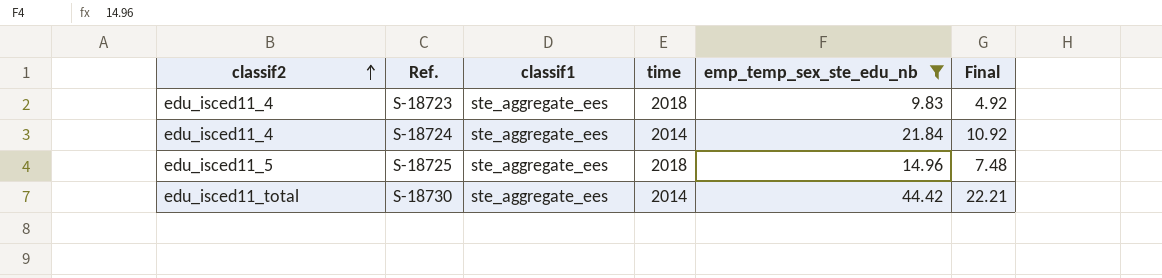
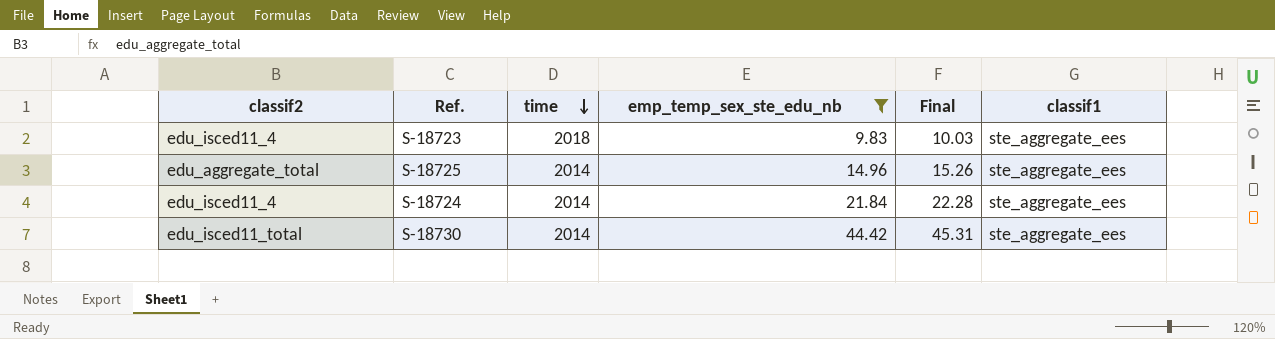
row order: classif2 ascending -> time descending
column Final | formula: [emp_temp_sex_ste_edu_nb] * 0.5 -> [emp_temp_sex_ste_edu_nb] * 1.02
column classif1 | position: 3 -> 6
S-18725 | classif2: edu_isced11_5 -> edu_aggregate_total
S-18725 | time: 2018 -> 2014

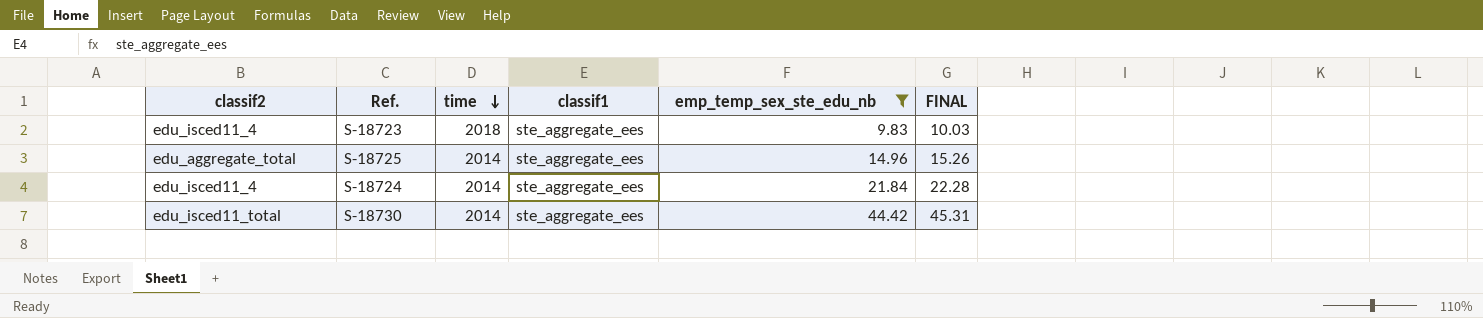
column classif1 | position: 6 -> 4
column name: Final -> FINAL

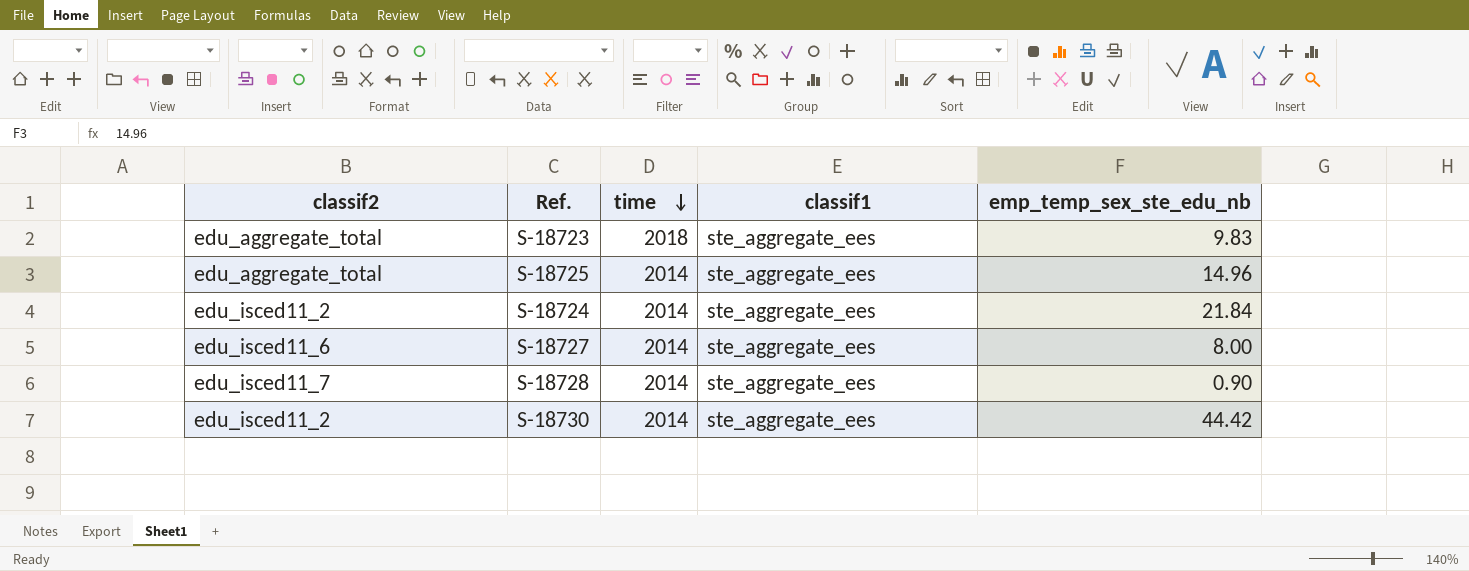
filter: emp_temp_sex_ste_edu_nb >= 9.83 -> none
column FINAL | formula: [emp_temp_sex_ste_edu_nb] * 1.02 -> none
S-18723 | classif2: edu_isced11_4 -> edu_aggregate_total
S-18724 | classif2: edu_isced11_4 -> edu_isced11_2
S-18730 | classif2: edu_isced11_total -> edu_isced11_2

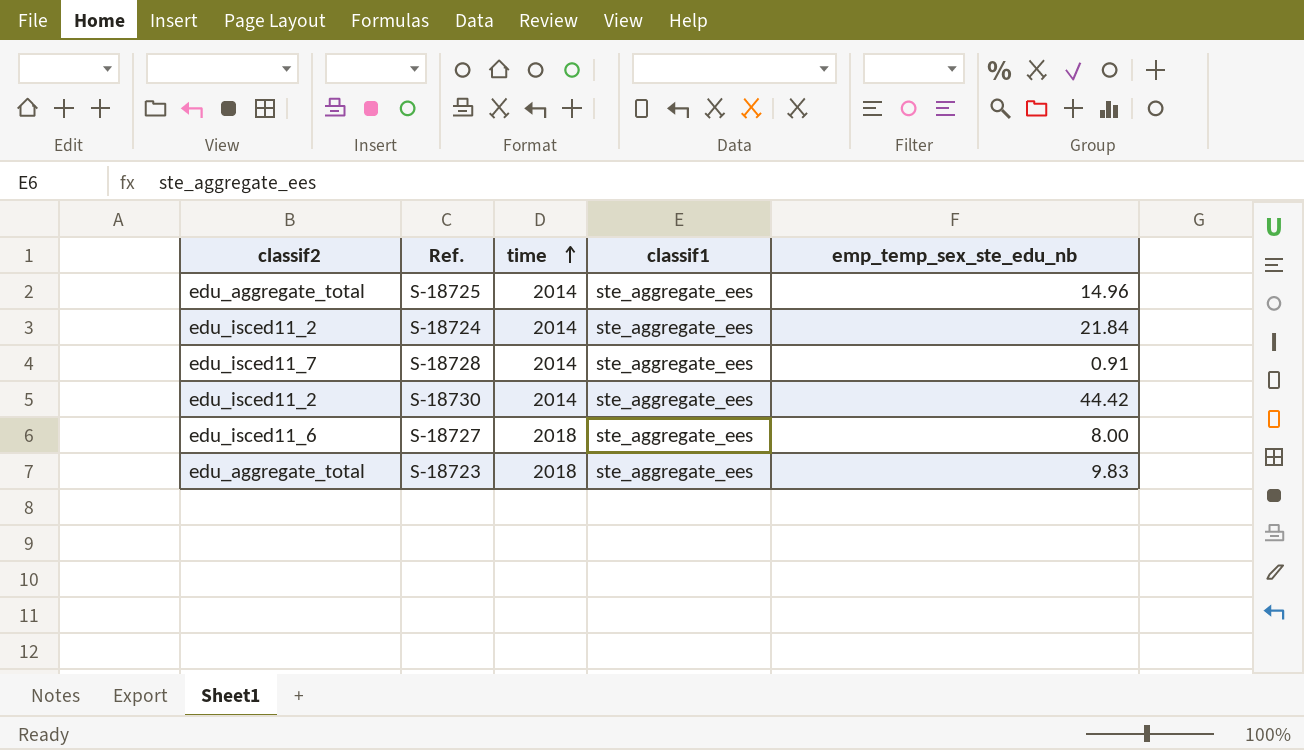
row order: time descending -> time ascending
S-18728 | emp_temp_sex_ste_edu_nb: 0.90 -> 0.91
S-18727 | time: 2014 -> 2018

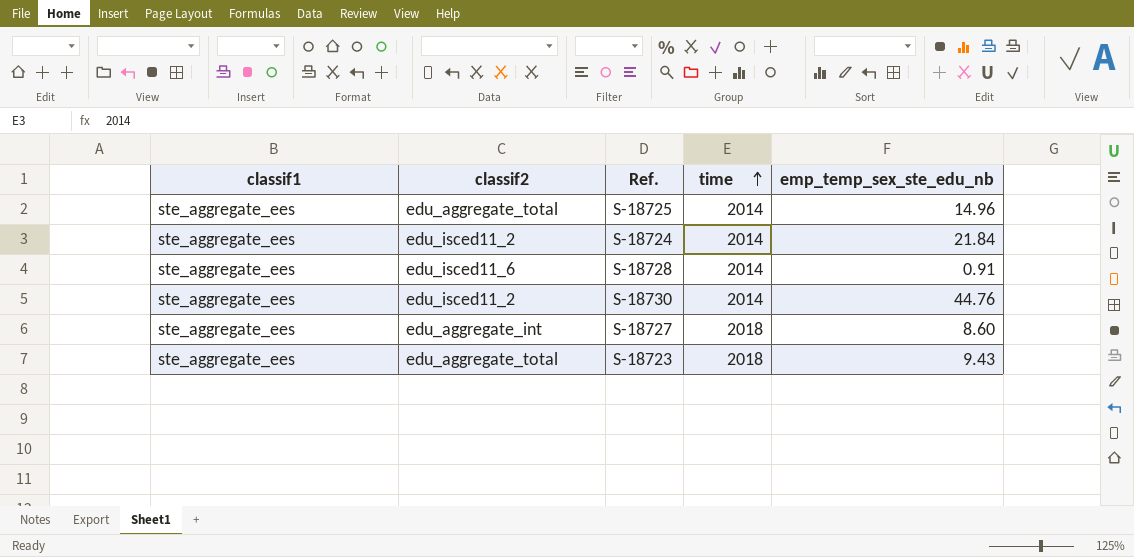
column classif1 | position: 4 -> 1
S-18728 | classif2: edu_isced11_7 -> edu_isced11_6
S-18730 | emp_temp_sex_ste_edu_nb: 44.42 -> 44.76
S-18727 | classif2: edu_isced11_6 -> edu_aggregate_int
S-18727 | emp_temp_sex_ste_edu_nb: 8.00 -> 8.60
S-18723 | emp_temp_sex_ste_edu_nb: 9.83 -> 9.43

